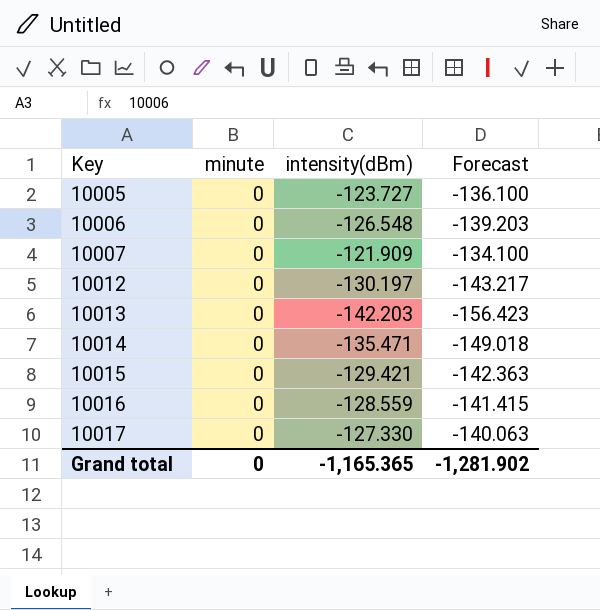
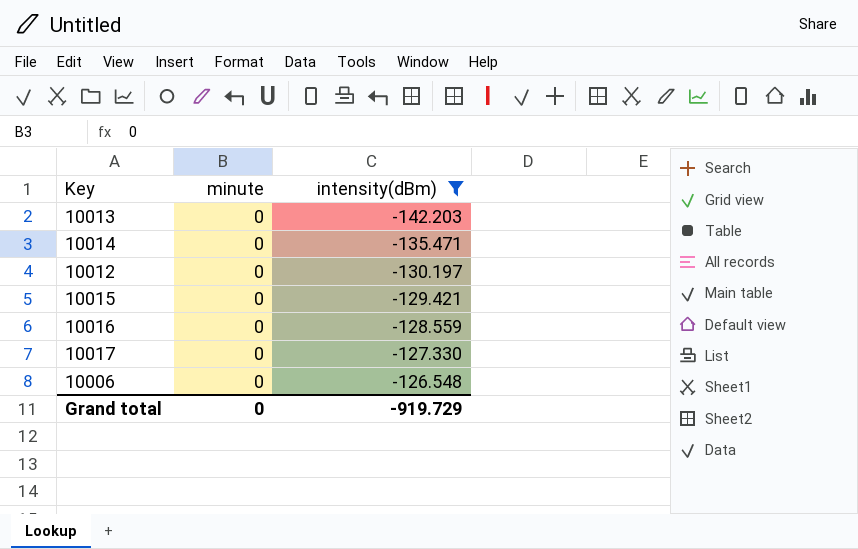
filter: none -> intensity(dBm) <= -126.548
row order: Key ascending -> intensity(dBm) ascending
column Forecast | formula: [intensity(dBm)] * 1.1 -> none
Grand total | intensity(dBm): -1,165.365 -> -919.729

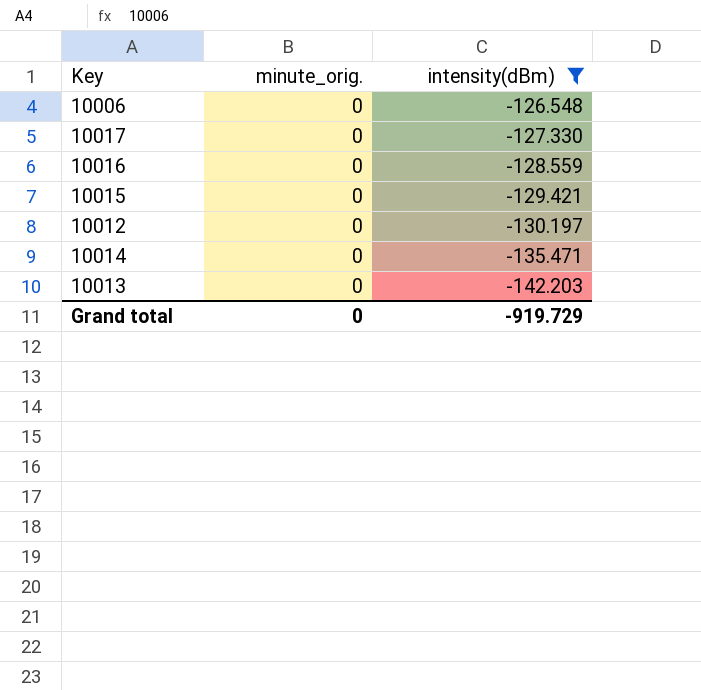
row order: intensity(dBm) ascending -> intensity(dBm) descending
column name: minute -> minute_orig.

